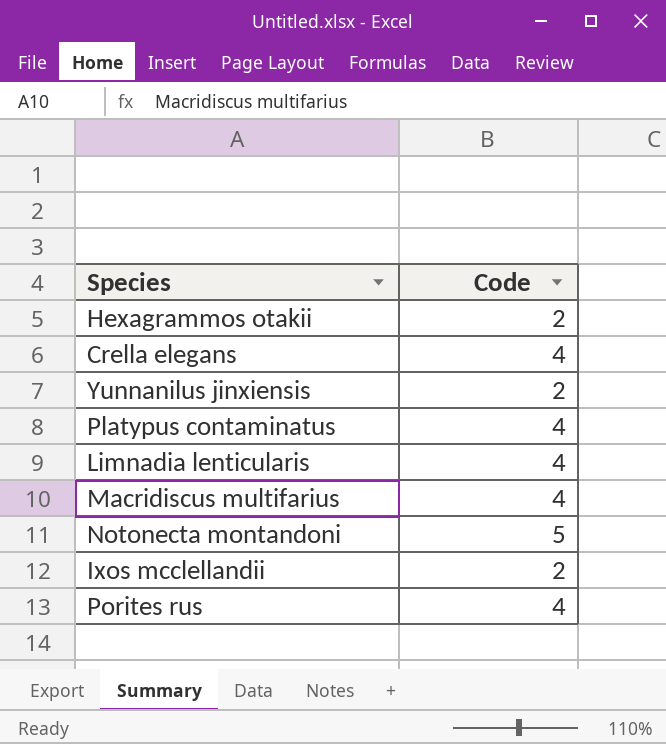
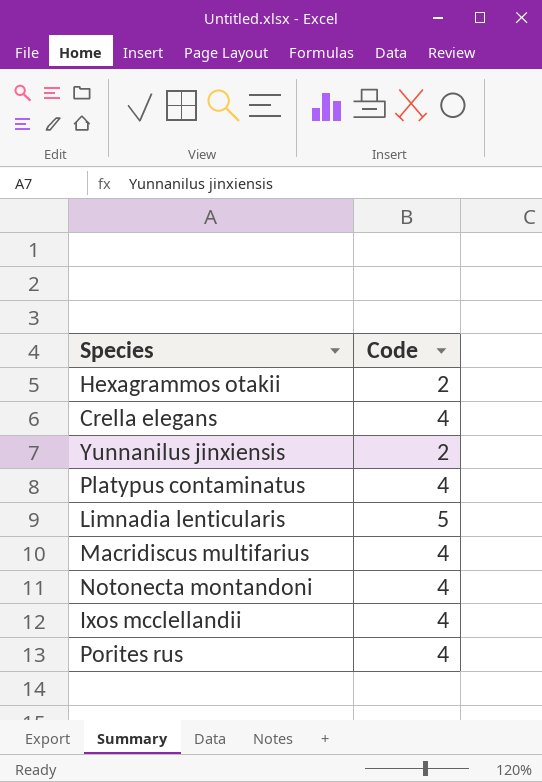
Limnadia lenticularis | Code: 4 -> 5
Notonecta montandoni | Code: 5 -> 4
Ixos mcclellandii | Code: 2 -> 4

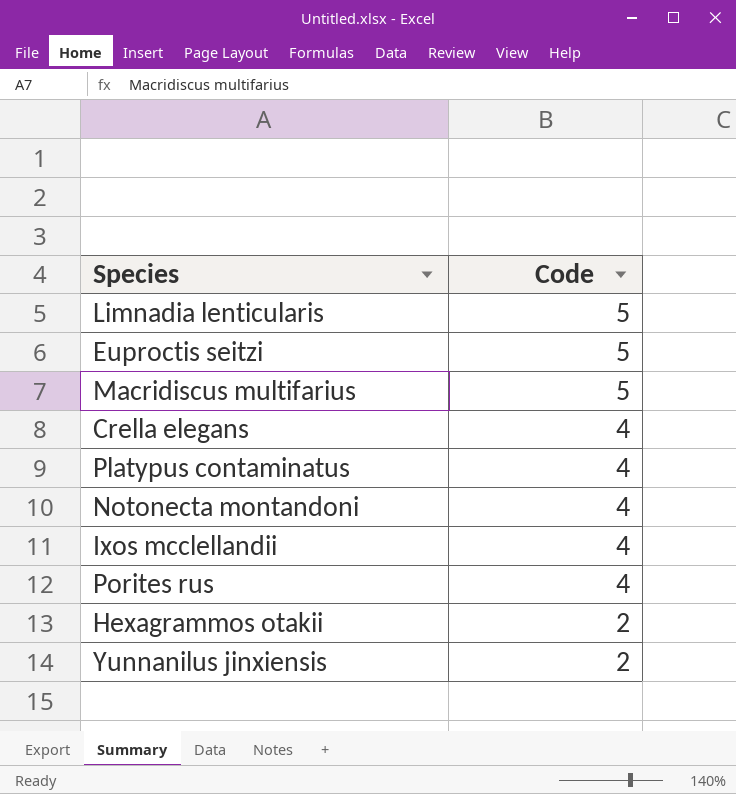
row order: none -> Code descending
row Euproctis seitzi: none -> 5
Macridiscus multifarius | Code: 4 -> 5

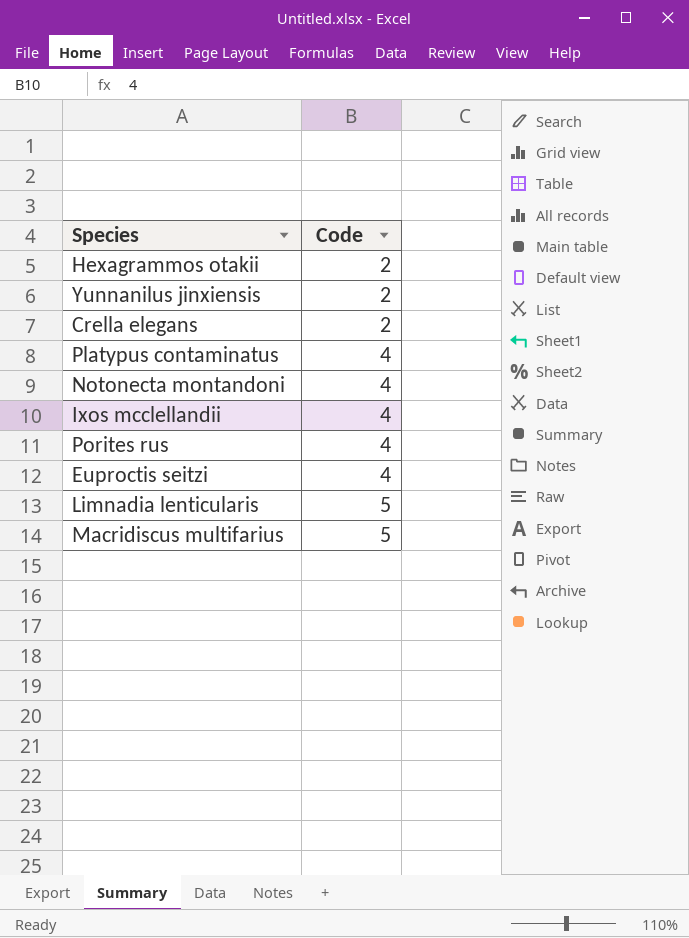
row order: Code descending -> Code ascending
Crella elegans | Code: 4 -> 2
Euproctis seitzi | Code: 5 -> 4

